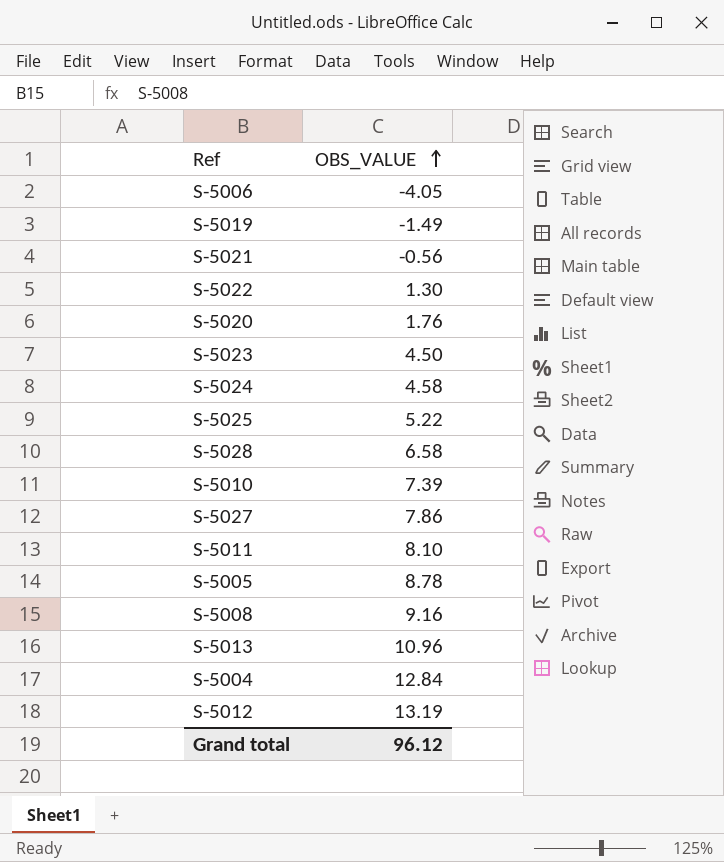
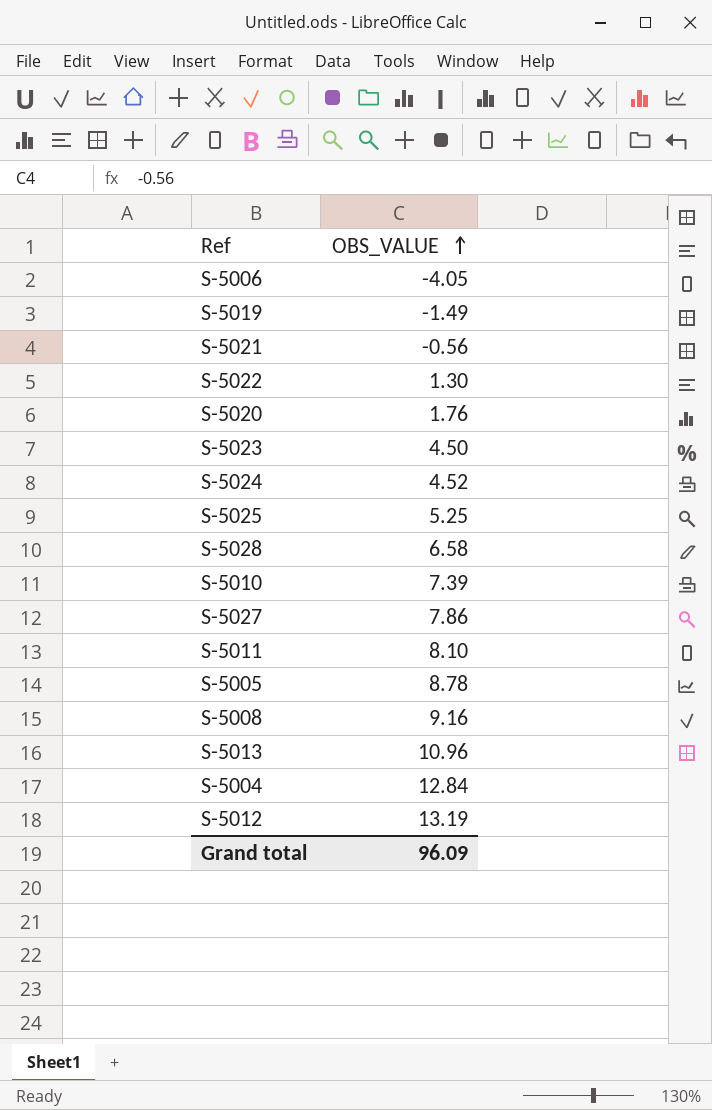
S-5024 | OBS_VALUE: 4.58 -> 4.52
S-5025 | OBS_VALUE: 5.22 -> 5.25
Grand total | OBS_VALUE: 96.12 -> 96.09

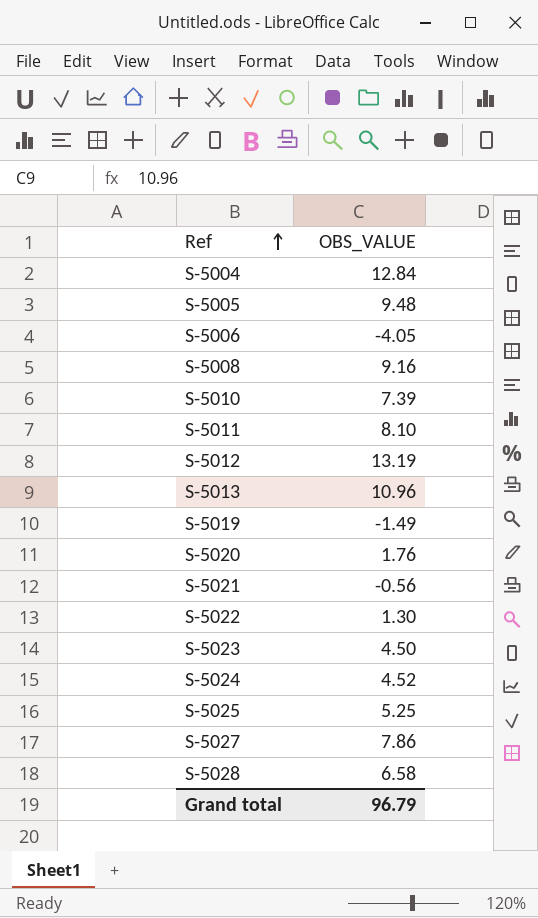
row order: OBS_VALUE ascending -> Ref ascending
S-5005 | OBS_VALUE: 8.78 -> 9.48
Grand total | OBS_VALUE: 96.09 -> 96.79

